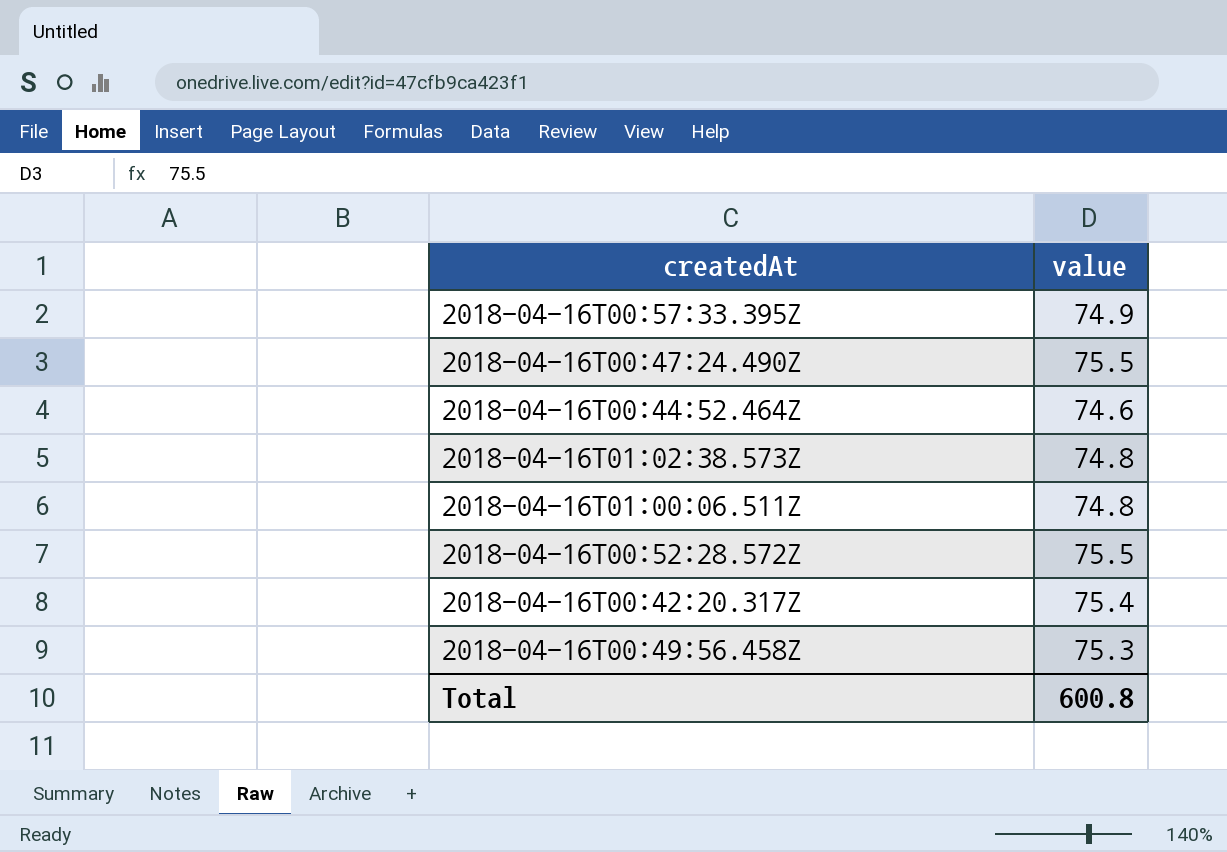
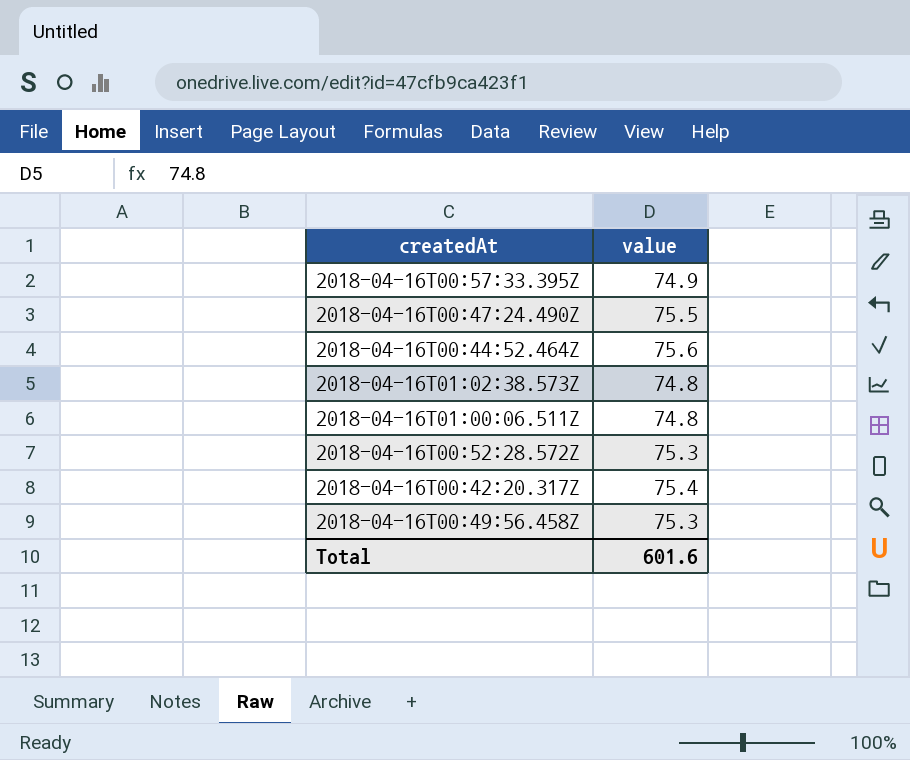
2018-04-16T00:44:52.464Z | value: 74.6 -> 75.6
2018-04-16T00:52:28.572Z | value: 75.5 -> 75.3
Total | value: 600.8 -> 601.6

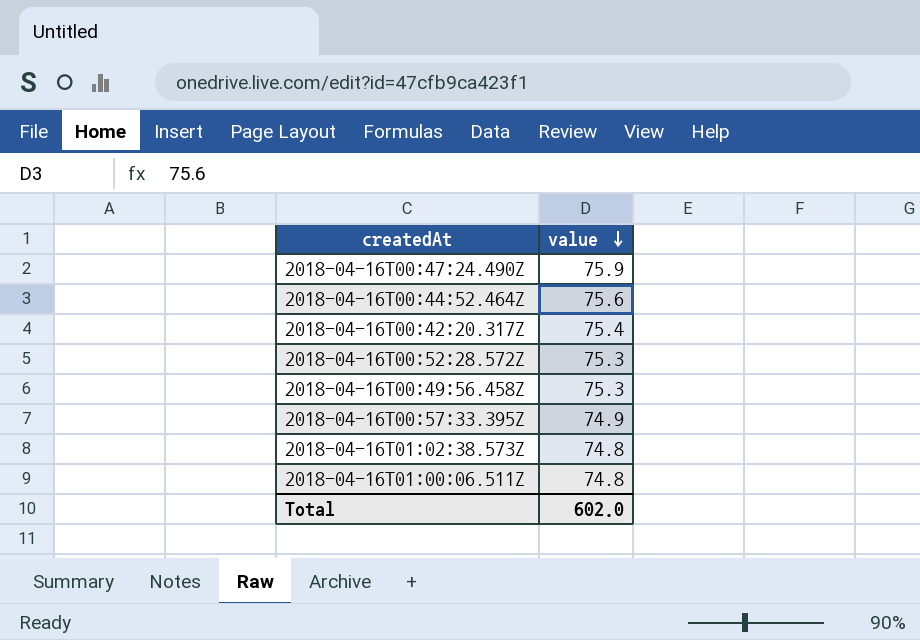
row order: none -> value descending
2018-04-16T00:47:24.490Z | value: 75.5 -> 75.9
Total | value: 601.6 -> 602.0

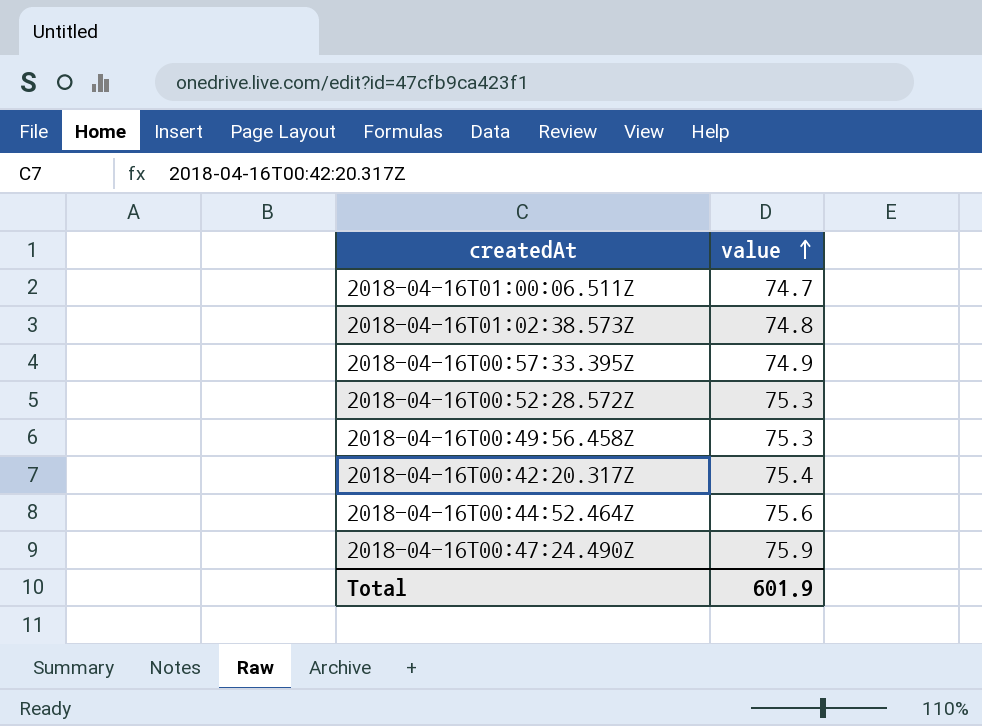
row order: value descending -> value ascending
2018-04-16T01:00:06.511Z | value: 74.8 -> 74.7
Total | value: 602.0 -> 601.9

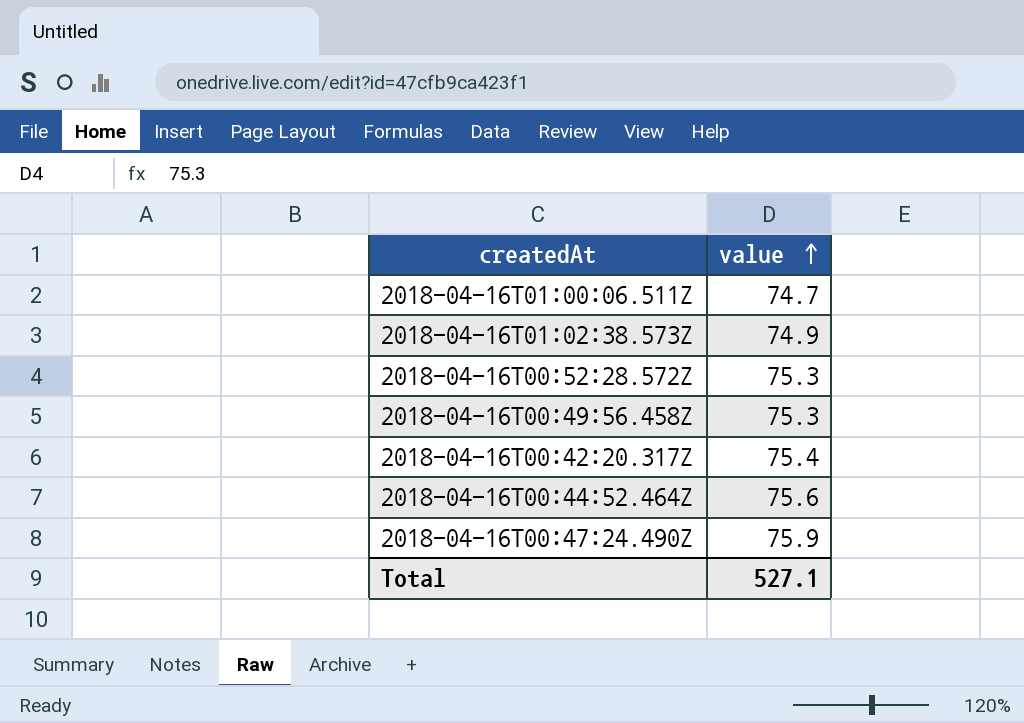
row 2018-04-16T00:57:33.395Z: 74.9 -> none
2018-04-16T01:02:38.573Z | value: 74.8 -> 74.9
Total | value: 601.9 -> 527.1

